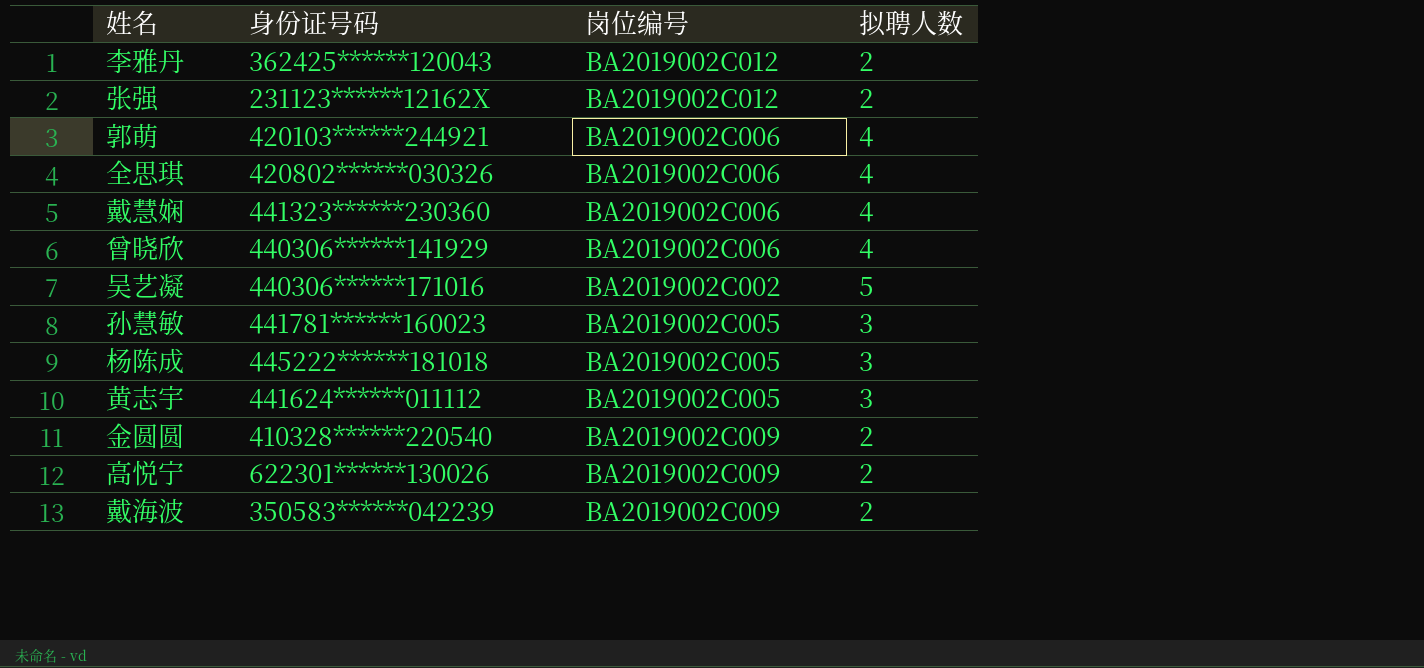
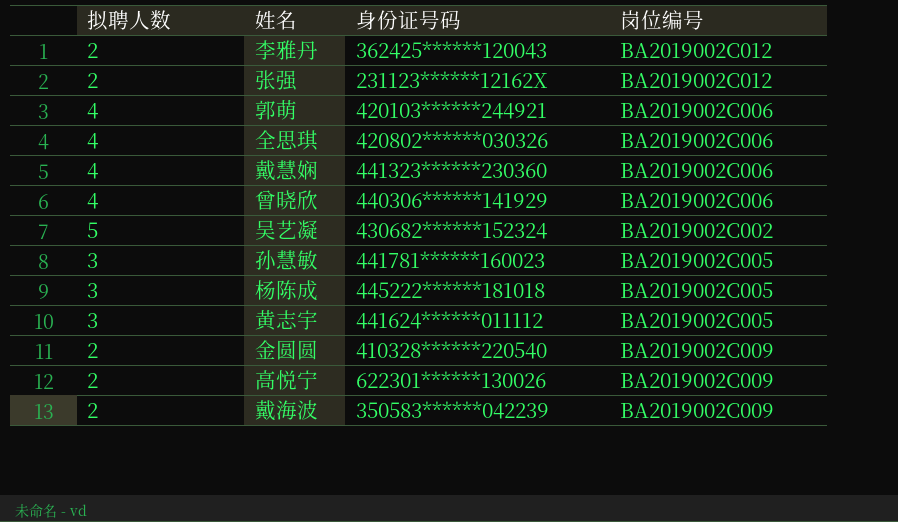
column 拟聘人数 | position: 4 -> 1
吴艺凝 | 身份证号码: 440306******171016 -> 430682******152324

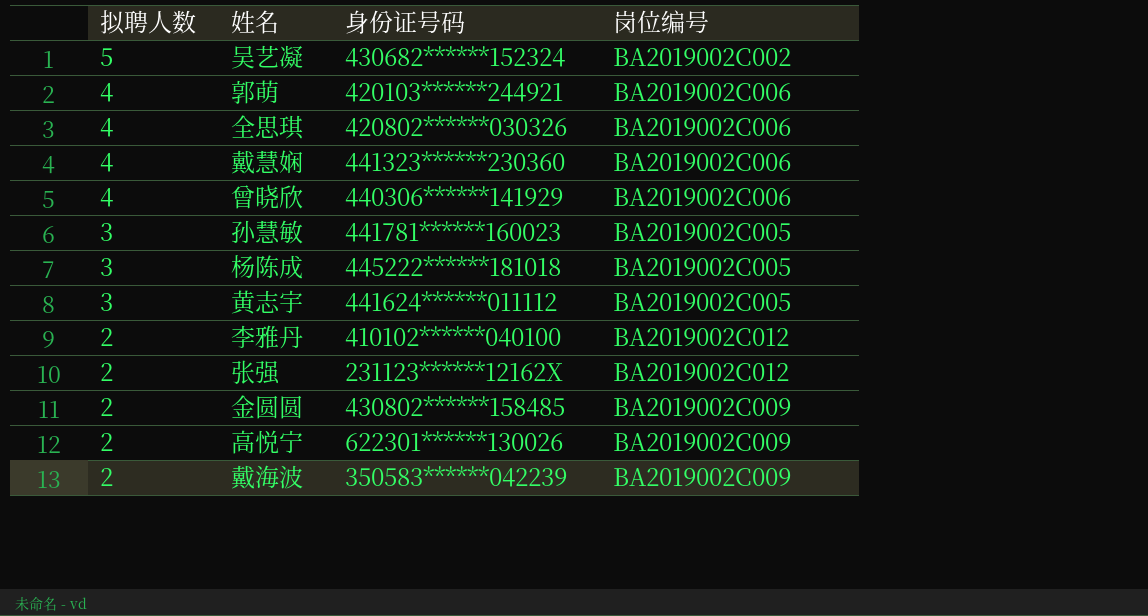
row order: none -> 拟聘人数 descending
李雅丹 | 身份证号码: 362425******120043 -> 410102******040100
金圆圆 | 身份证号码: 410328******220540 -> 430802******158485

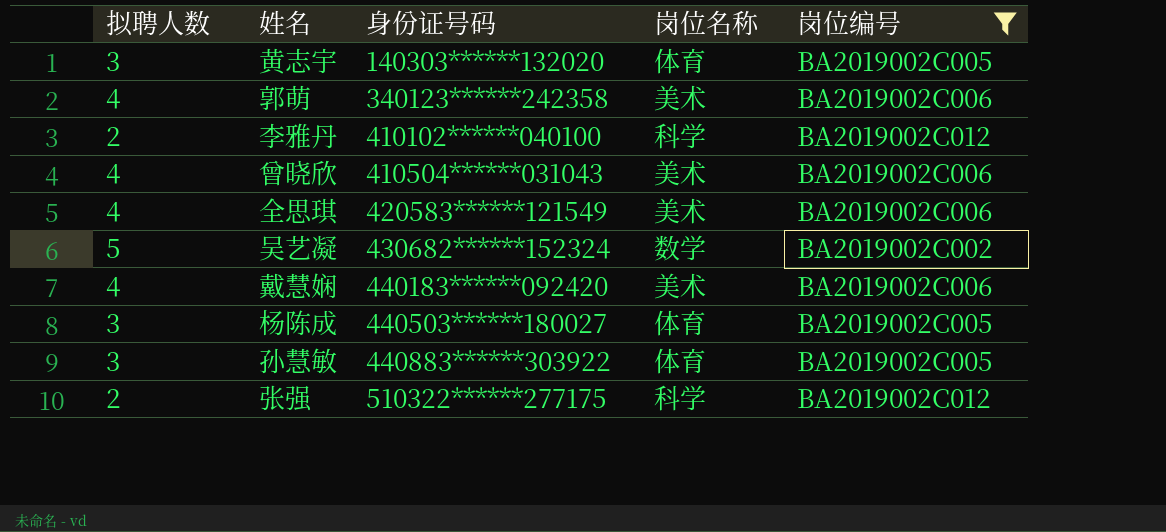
filter: none -> 岗位编号 != BA2019002C009
row order: 拟聘人数 descending -> 身份证号码 ascending
column 岗位名称 | position: none -> 4
黄志宇 | 身份证号码: 441624******011112 -> 140303******132020
郭萌 | 身份证号码: 420103******244921 -> 340123******242358
曾晓欣 | 身份证号码: 440306******141929 -> 410504******031043
全思琪 | 身份证号码: 420802******030326 -> 420583******121549
戴慧娴 | 身份证号码: 441323******230360 -> 440183******092420
杨陈成 | 身份证号码: 445222******181018 -> 440503******180027
孙慧敏 | 身份证号码: 441781******160023 -> 440883******303922
张强 | 身份证号码: 231123******12162X -> 510322******277175

